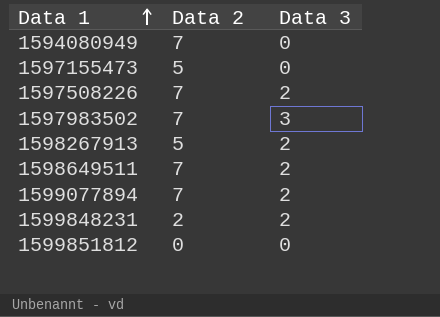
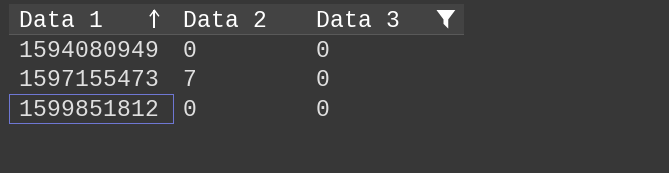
filter: none -> Data 3 = 0
1594080949 | Data 2: 7 -> 0
1597155473 | Data 2: 5 -> 7

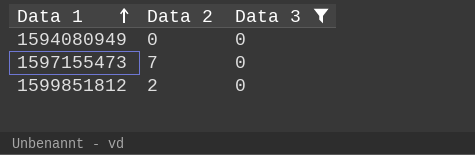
1599851812 | Data 2: 0 -> 2

